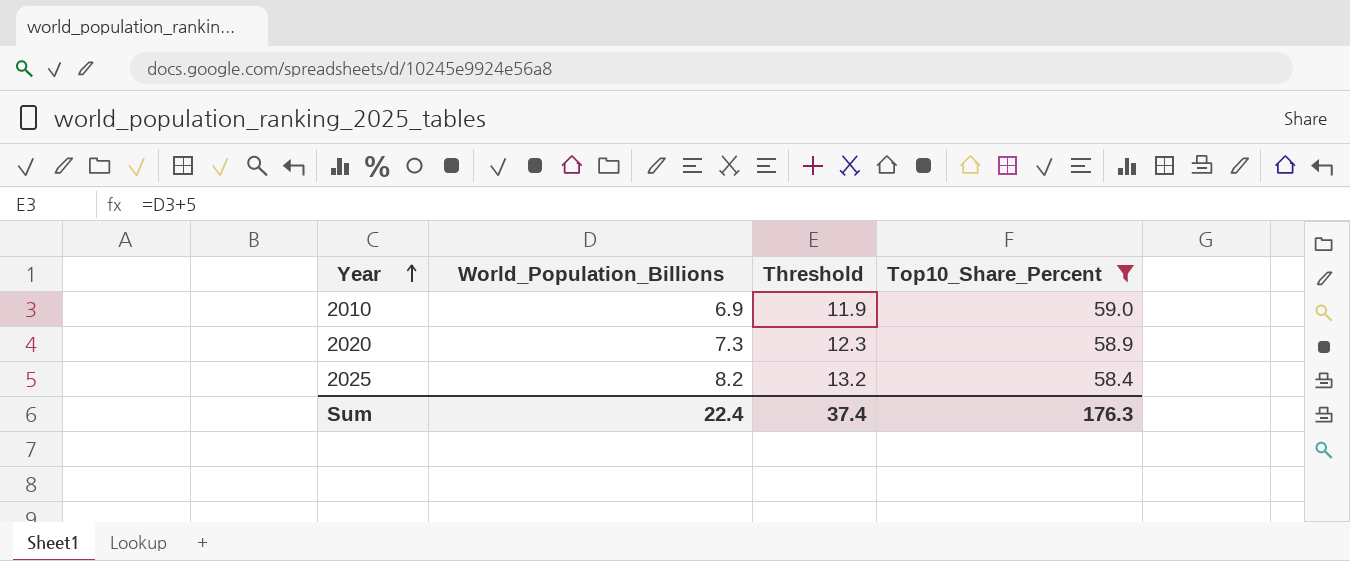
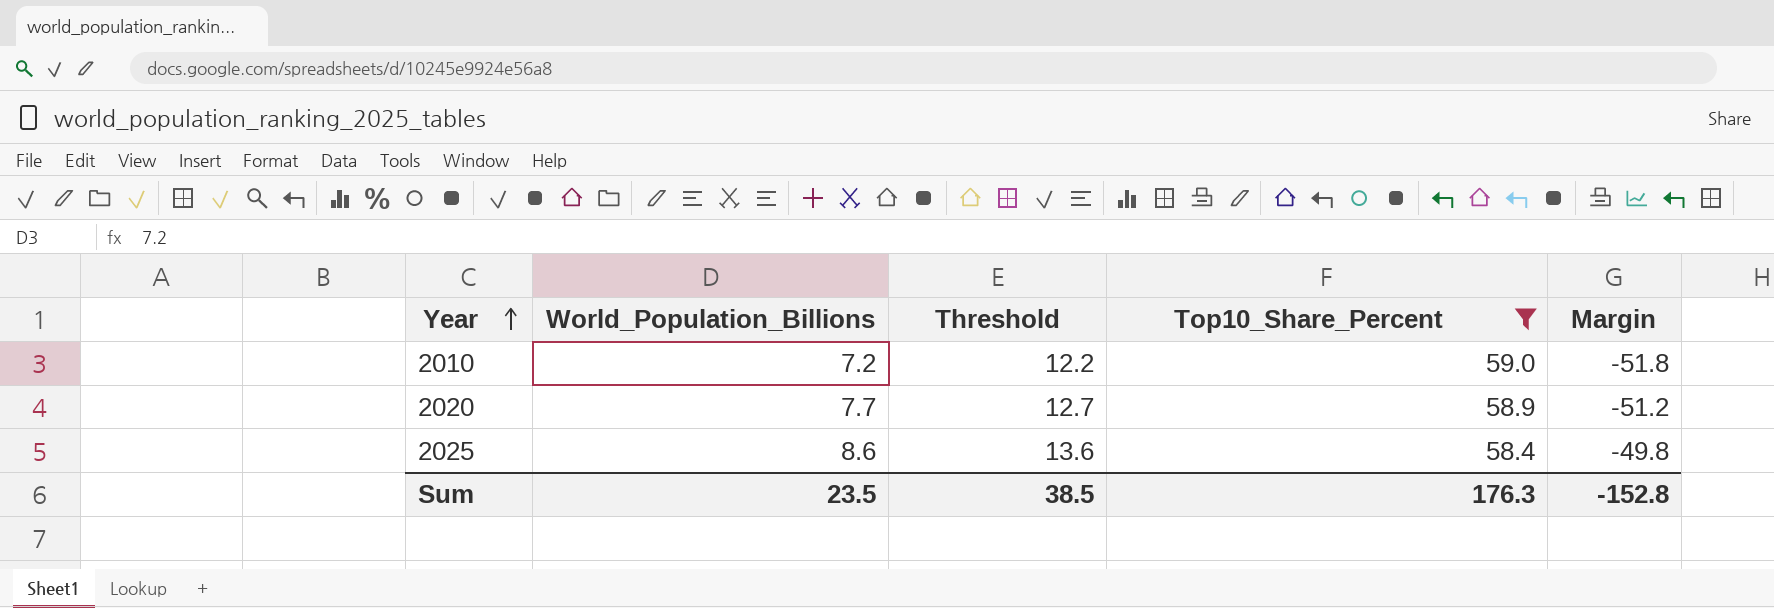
column Margin | formula: none -> [World_Population_Billions] - [Top10_Share_Percent]
2010 | World_Population_Billions: 6.9 -> 7.2
2010 | Threshold: 11.9 -> 12.2
2020 | World_Population_Billions: 7.3 -> 7.7
2020 | Threshold: 12.3 -> 12.7
2025 | World_Population_Billions: 8.2 -> 8.6
2025 | Threshold: 13.2 -> 13.6
Sum | World_Population_Billions: 22.4 -> 23.5
Sum | Threshold: 37.4 -> 38.5

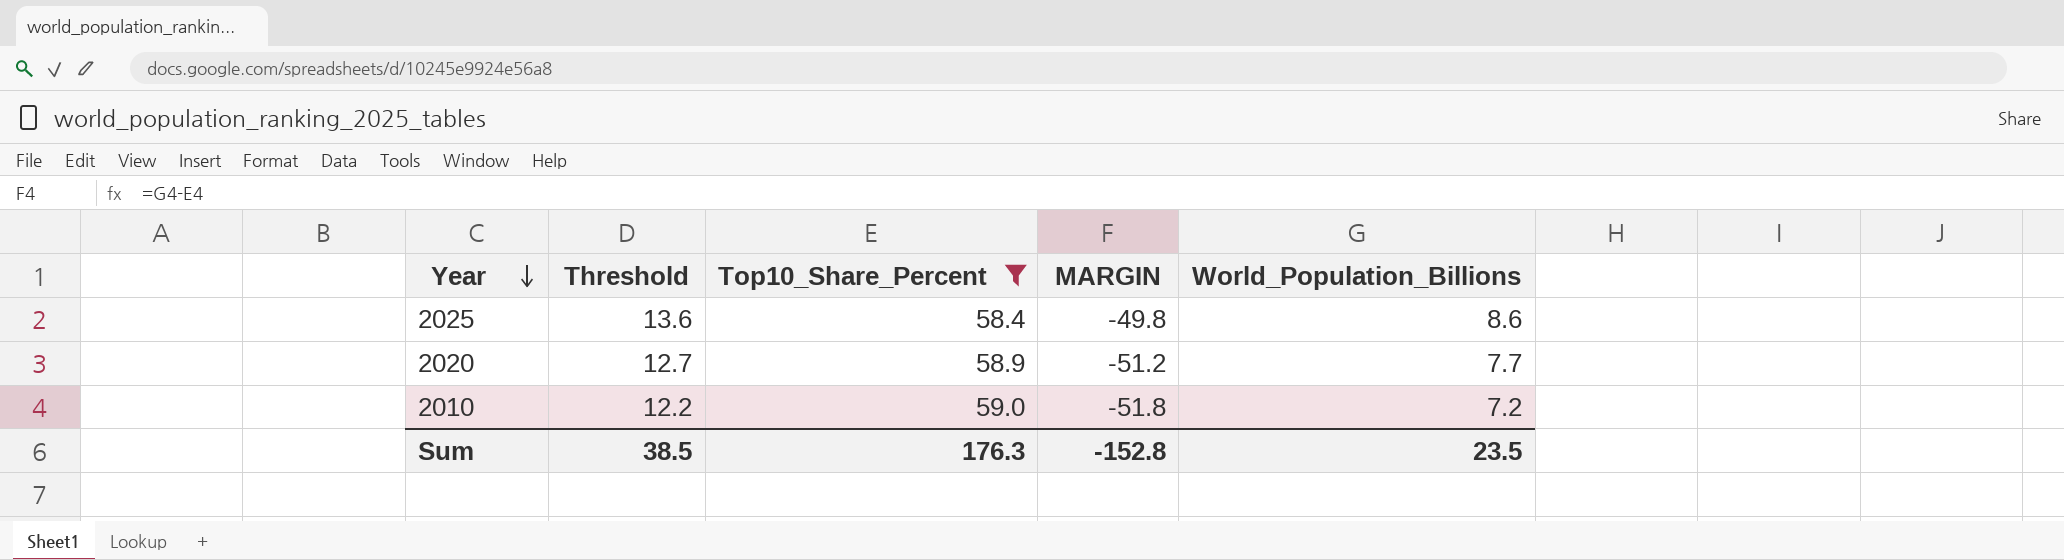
row order: Year ascending -> Year descending
column name: Margin -> MARGIN
column World_Population_Billions | position: 2 -> 5

